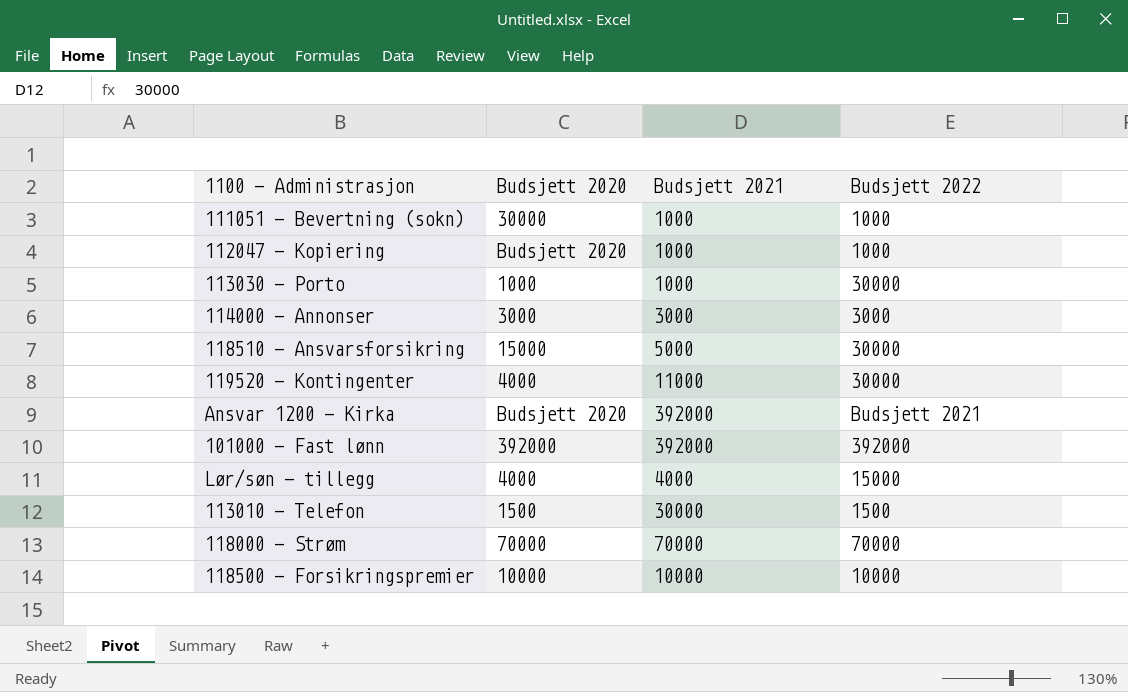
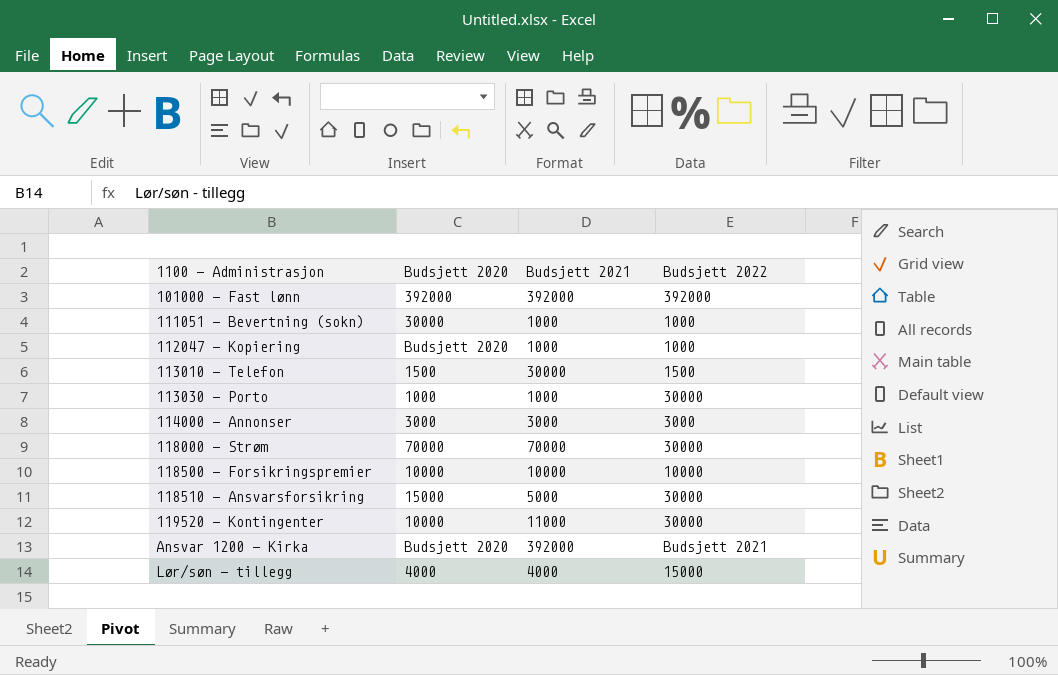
row order: none -> 1100 - Administrasjon ascending
118000 - Strøm | Budsjett 2022: 70000 -> 30000
119520 - Kontingenter | Budsjett 2020: 4000 -> 10000

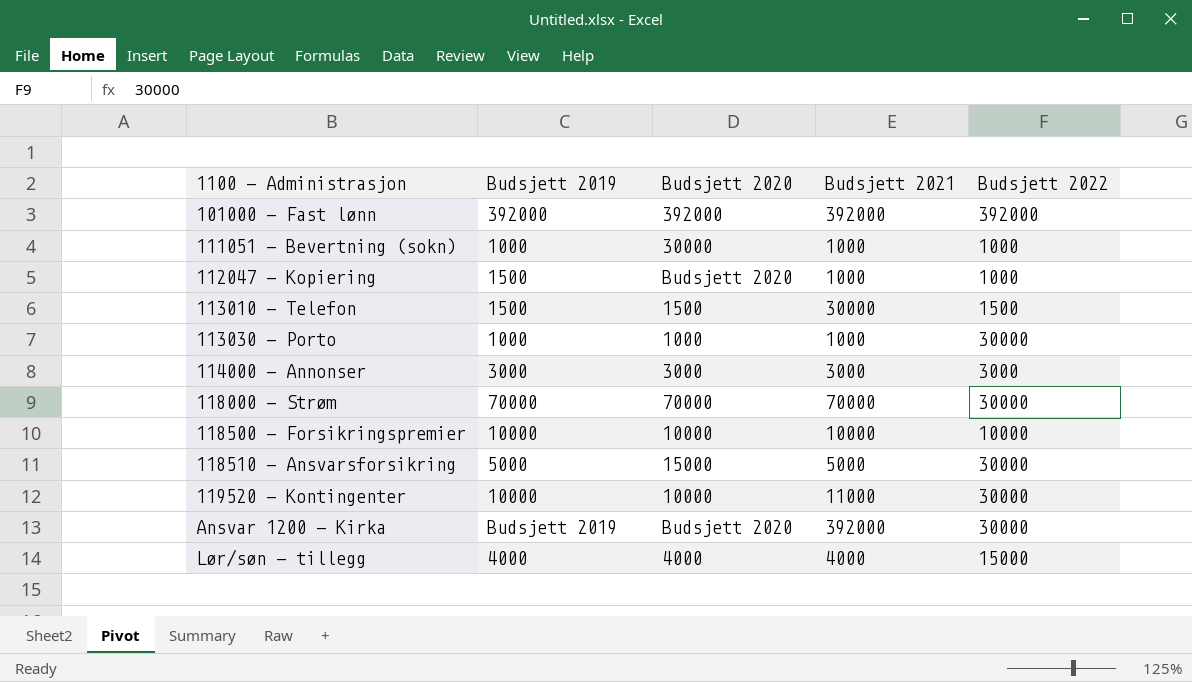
column Budsjett 2019 | position: none -> 2
Ansvar 1200 - Kirka | Budsjett 2022: Budsjett 2021 -> 30000

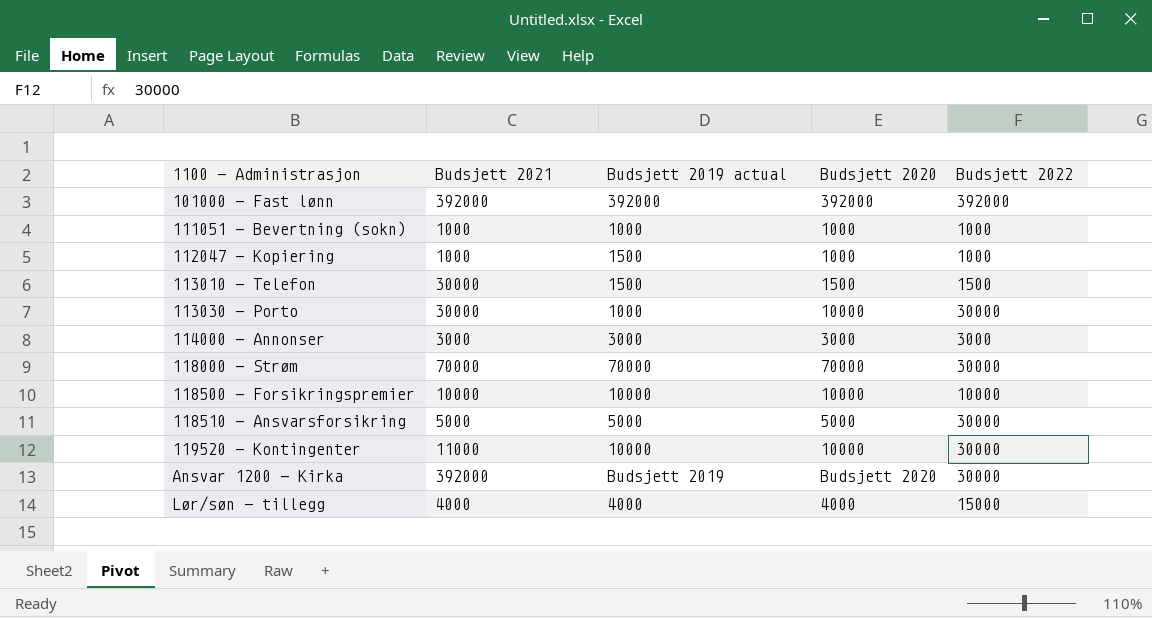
column Budsjett 2021 | position: 4 -> 2
column name: Budsjett 2019 -> Budsjett 2019 actual
111051 - Bevertning (sokn) | Budsjett 2020: 30000 -> 1000
112047 - Kopiering | Budsjett 2020: Budsjett 2020 -> 1000
113030 - Porto | Budsjett 2021: 1000 -> 30000
113030 - Porto | Budsjett 2020: 1000 -> 10000
118510 - Ansvarsforsikring | Budsjett 2020: 15000 -> 5000

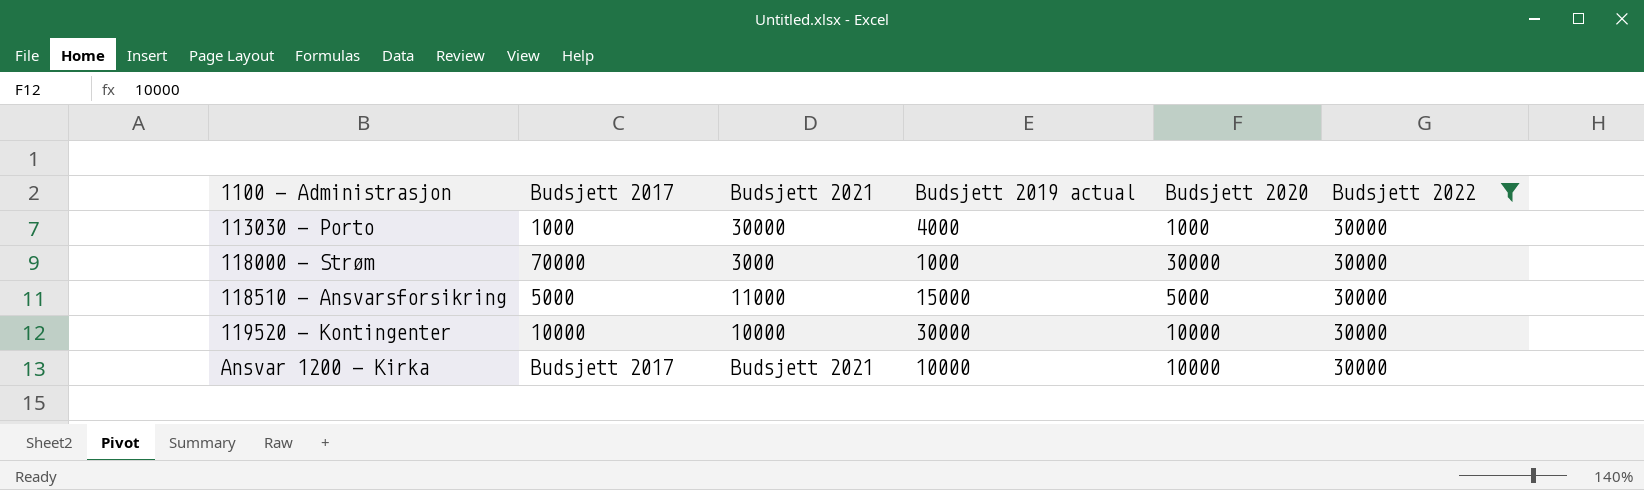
filter: none -> Budsjett 2022 = 30000
column Budsjett 2017 | position: none -> 2
113030 - Porto | Budsjett 2019 actual: 1000 -> 4000
113030 - Porto | Budsjett 2020: 10000 -> 1000
118000 - Strøm | Budsjett 2021: 70000 -> 3000
118000 - Strøm | Budsjett 2019 actual: 70000 -> 1000
118000 - Strøm | Budsjett 2020: 70000 -> 30000
118510 - Ansvarsforsikring | Budsjett 2021: 5000 -> 11000
118510 - Ansvarsforsikring | Budsjett 2019 actual: 5000 -> 15000
119520 - Kontingenter | Budsjett 2021: 11000 -> 10000
119520 - Kontingenter | Budsjett 2019 actual: 10000 -> 30000
Ansvar 1200 - Kirka | Budsjett 2021: 392000 -> Budsjett 2021
Ansvar 1200 - Kirka | Budsjett 2019 actual: Budsjett 2019 -> 10000
Ansvar 1200 - Kirka | Budsjett 2020: Budsjett 2020 -> 10000

